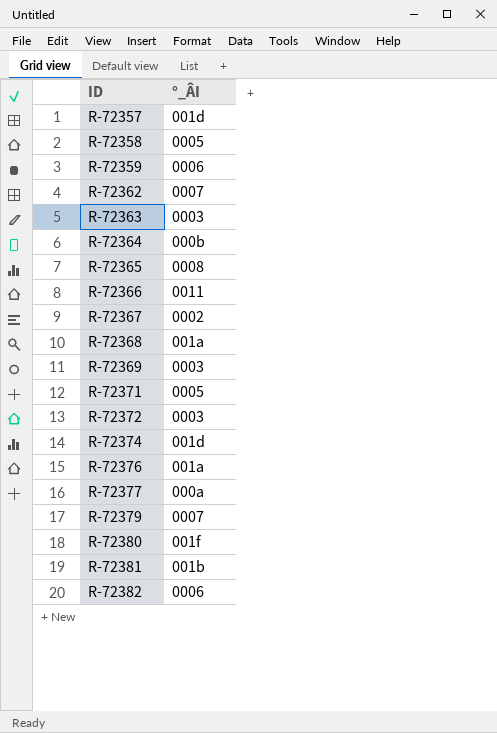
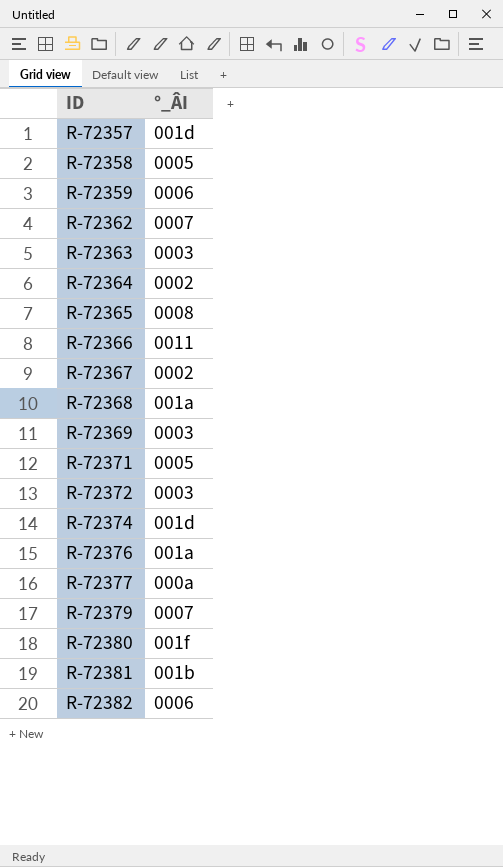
R-72364 | °_ÂI: 000b -> 0002

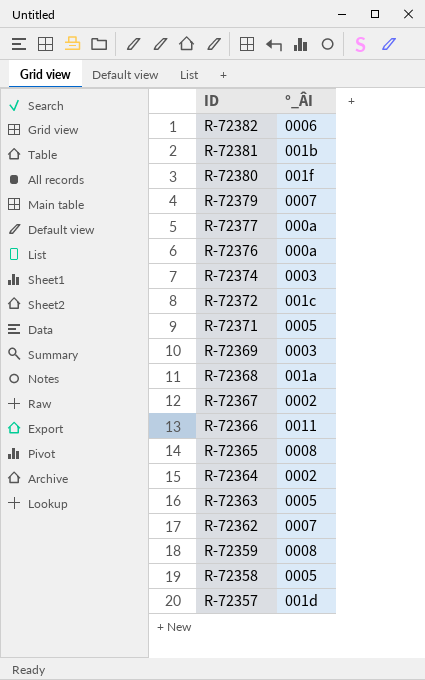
row order: ID ascending -> ID descending
R-72376 | °_ÂI: 001a -> 000a
R-72374 | °_ÂI: 001d -> 0003
R-72372 | °_ÂI: 0003 -> 001c
R-72363 | °_ÂI: 0003 -> 0005
R-72359 | °_ÂI: 0006 -> 0008

